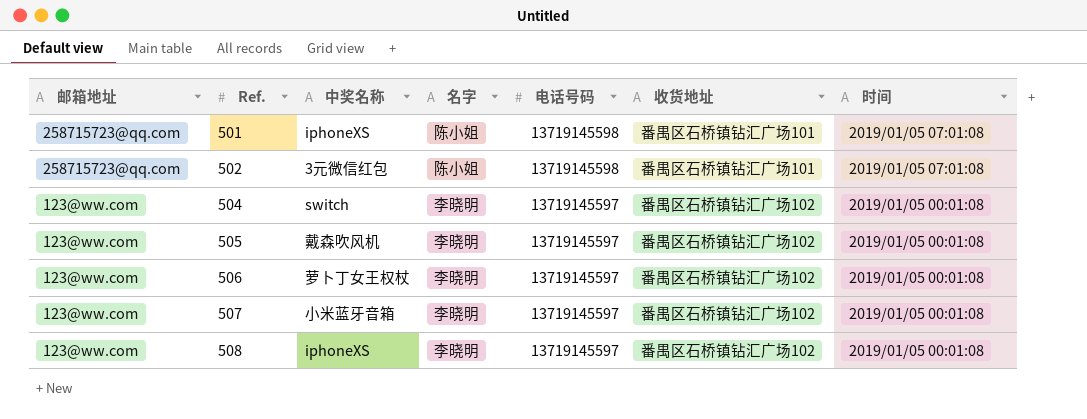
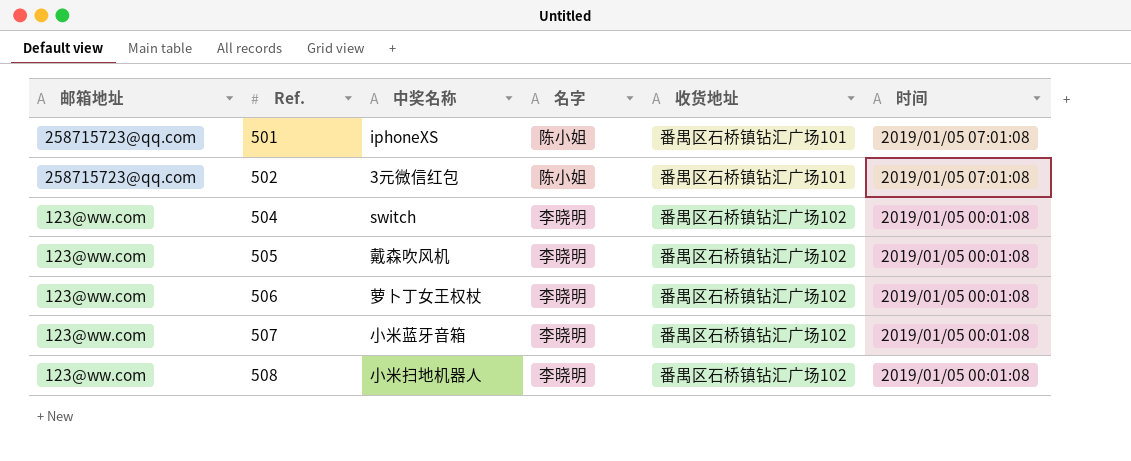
column 电话号码 | position: 5 -> none
508 | 中奖名称: iphoneXS -> 小米扫地机器人

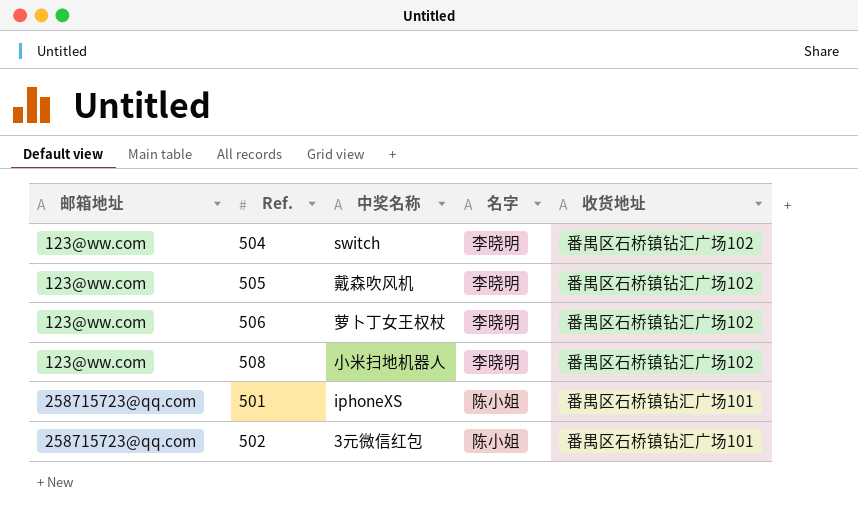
row order: 邮箱地址 descending -> 邮箱地址 ascending
column 时间 | position: 6 -> none
row 507: 123@ww.com | 小米蓝牙音箱 | 李晓明 | 番禺区石桥镇钻汇广场102 | 2019/01/05 00:01:08 -> none

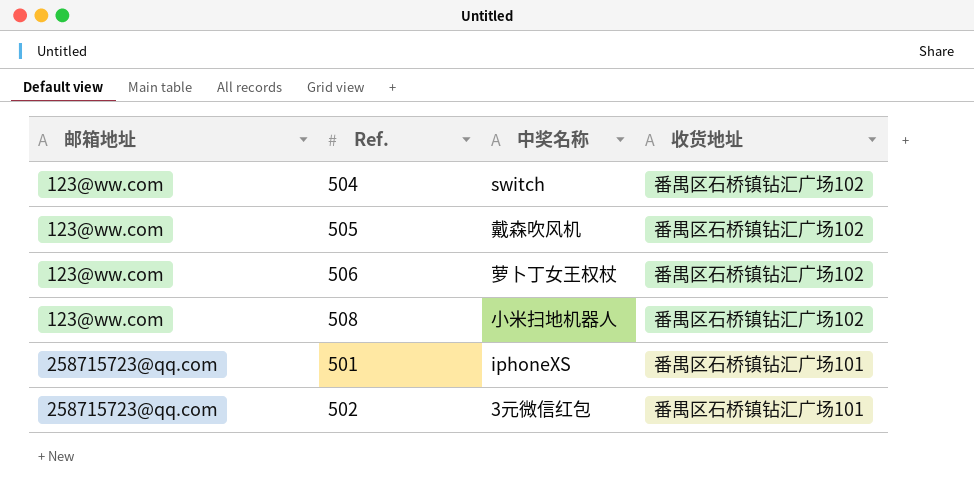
column 名字 | position: 4 -> none

